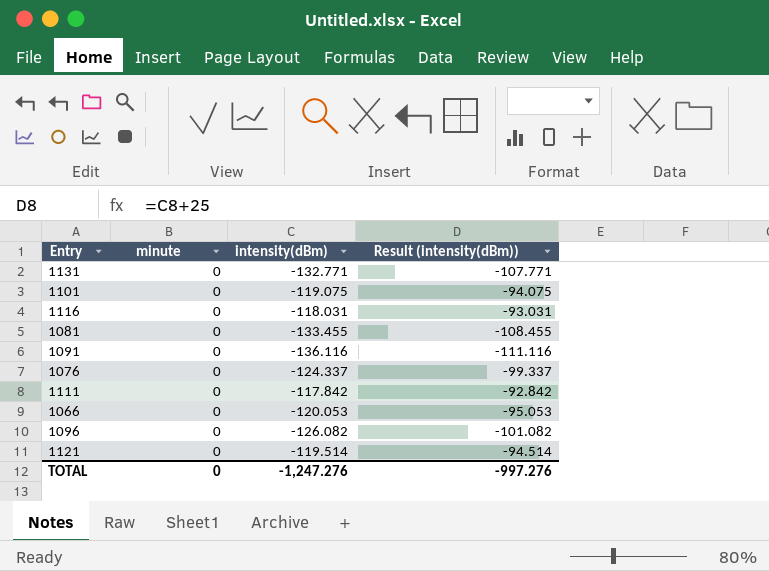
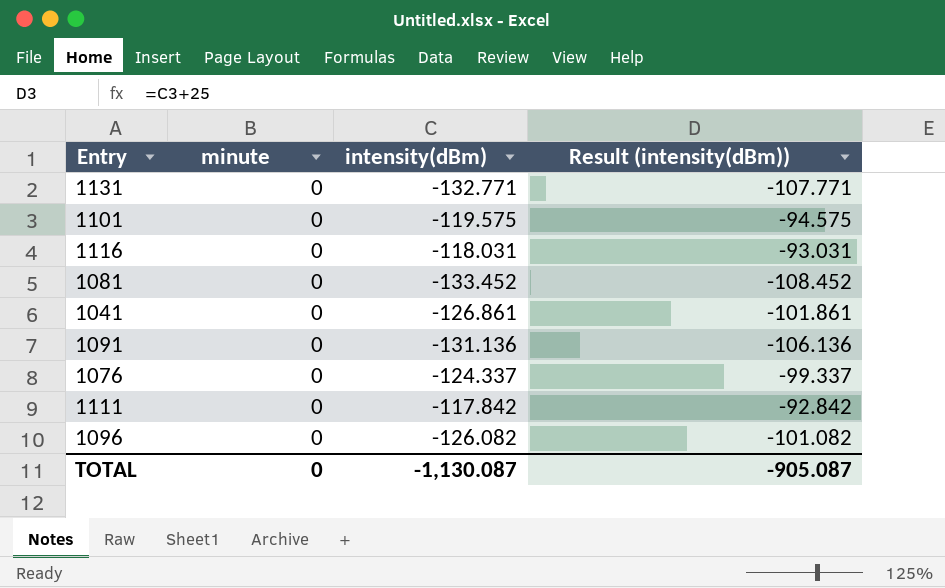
row 1066: 0 | -120.053 | -95.053 -> none
row 1121: 0 | -119.514 | -94.514 -> none
1101 | intensity(dBm): -119.075 -> -119.575
1101 | Result (intensity(dBm)): -94.075 -> -94.575
1081 | intensity(dBm): -133.455 -> -133.452
1081 | Result (intensity(dBm)): -108.455 -> -108.452
row 1041: none -> 0 | -126.861 | -101.861
1091 | intensity(dBm): -136.116 -> -131.136
1091 | Result (intensity(dBm)): -111.116 -> -106.136
TOTAL | intensity(dBm): -1,247.276 -> -1,130.087
TOTAL | Result (intensity(dBm)): -997.276 -> -905.087

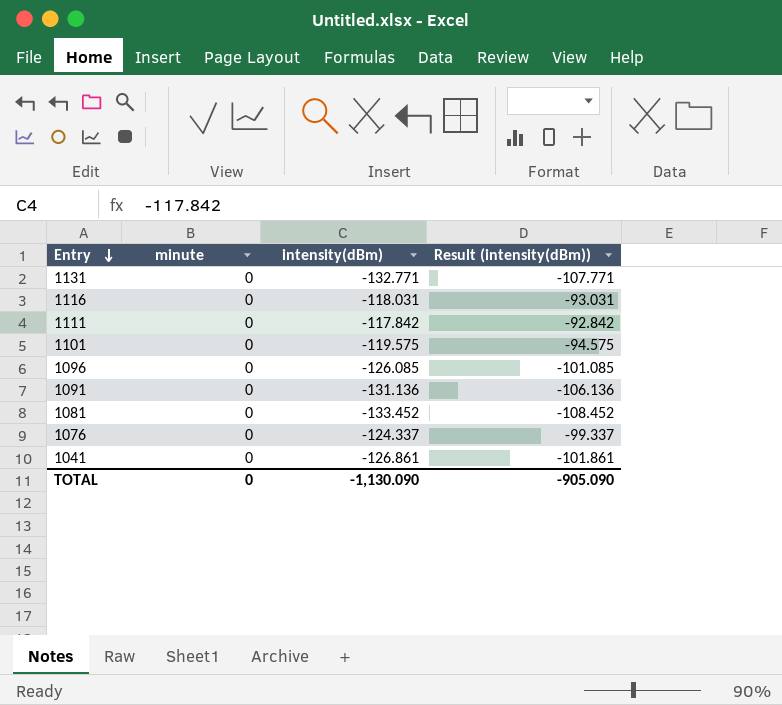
row order: none -> Entry descending
1096 | intensity(dBm): -126.082 -> -126.085
1096 | Result (intensity(dBm)): -101.082 -> -101.085
TOTAL | intensity(dBm): -1,130.087 -> -1,130.090
TOTAL | Result (intensity(dBm)): -905.087 -> -905.090

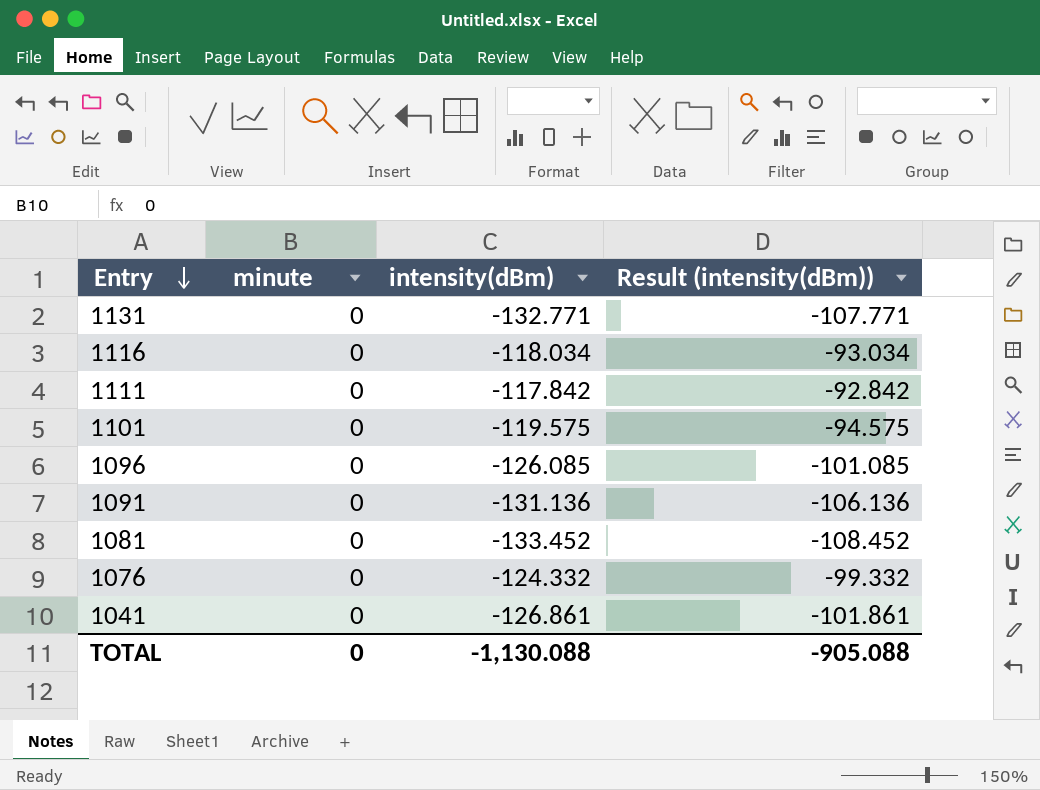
1116 | intensity(dBm): -118.031 -> -118.034
1116 | Result (intensity(dBm)): -93.031 -> -93.034
1076 | intensity(dBm): -124.337 -> -124.332
1076 | Result (intensity(dBm)): -99.337 -> -99.332
TOTAL | intensity(dBm): -1,130.090 -> -1,130.088
TOTAL | Result (intensity(dBm)): -905.090 -> -905.088

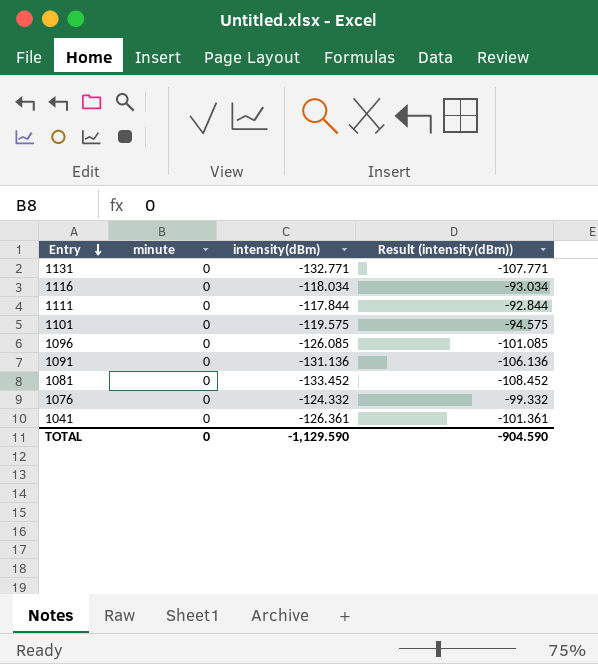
1111 | intensity(dBm): -117.842 -> -117.844
1111 | Result (intensity(dBm)): -92.842 -> -92.844
1041 | intensity(dBm): -126.861 -> -126.361
1041 | Result (intensity(dBm)): -101.861 -> -101.361
TOTAL | intensity(dBm): -1,130.088 -> -1,129.590
TOTAL | Result (intensity(dBm)): -905.088 -> -904.590

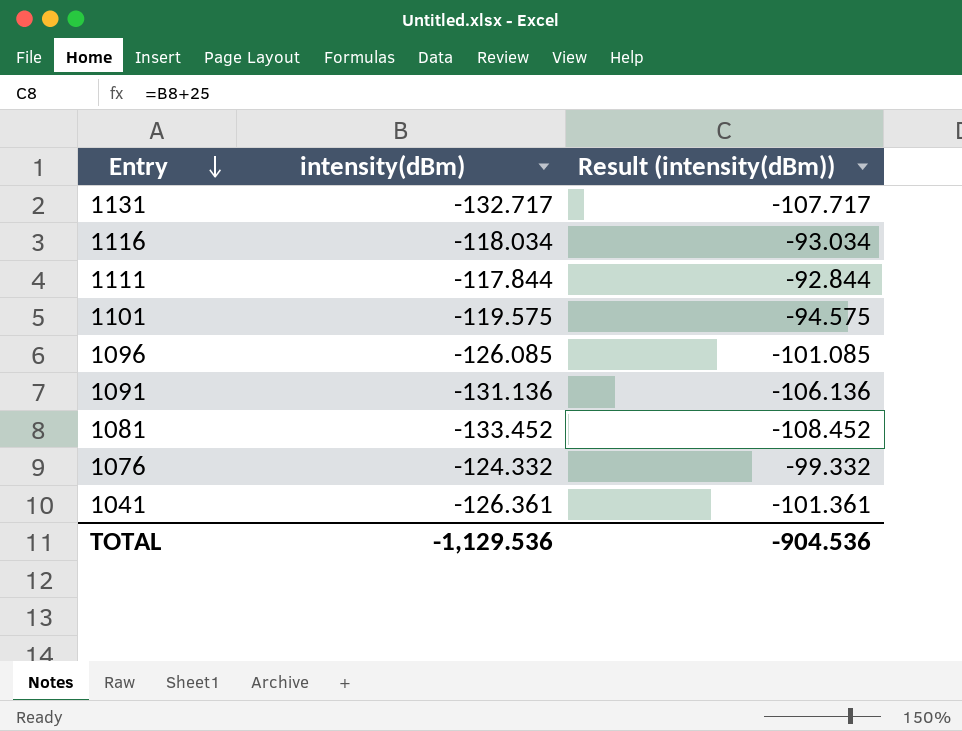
column minute | position: 2 -> none
1131 | intensity(dBm): -132.771 -> -132.717
1131 | Result (intensity(dBm)): -107.771 -> -107.717
TOTAL | intensity(dBm): -1,129.590 -> -1,129.536
TOTAL | Result (intensity(dBm)): -904.590 -> -904.536

